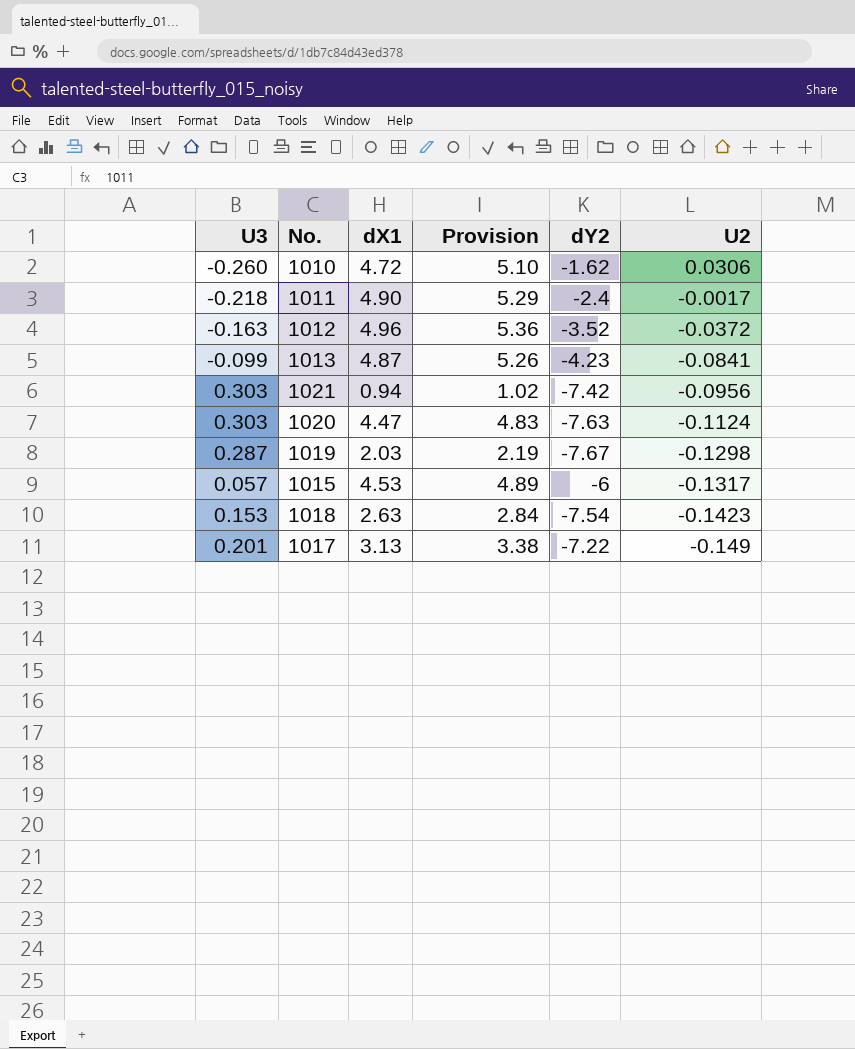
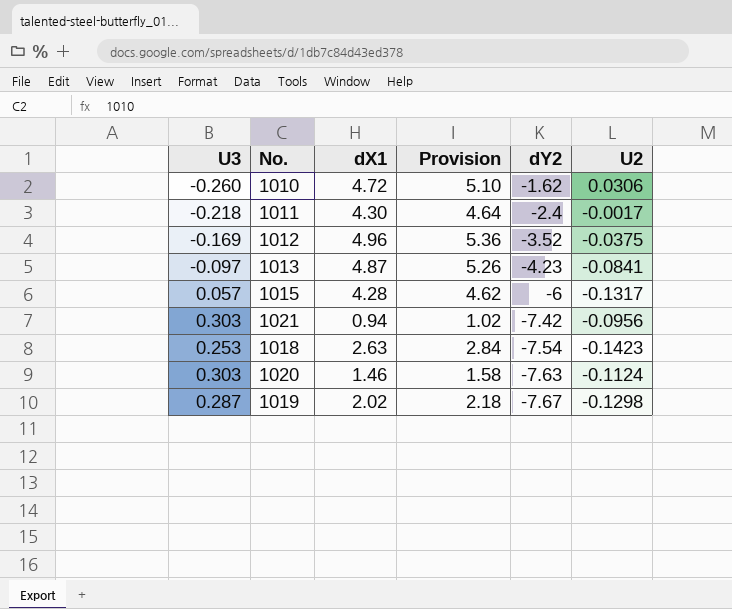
row order: U2 descending -> dY2 descending
row 1017: 0.201 | 3.13 | 3.38 | -7.22 | -0.149 -> none
1011 | dX1: 4.90 -> 4.30
1011 | Provision: 5.29 -> 4.64
1012 | U3: -0.163 -> -0.169
1012 | U2: -0.0372 -> -0.0375
1013 | U3: -0.099 -> -0.097
1015 | dX1: 4.53 -> 4.28
1015 | Provision: 4.89 -> 4.62
1018 | U3: 0.153 -> 0.253
1020 | dX1: 4.47 -> 1.46
1020 | Provision: 4.83 -> 1.58
1019 | dX1: 2.03 -> 2.02
1019 | Provision: 2.19 -> 2.18

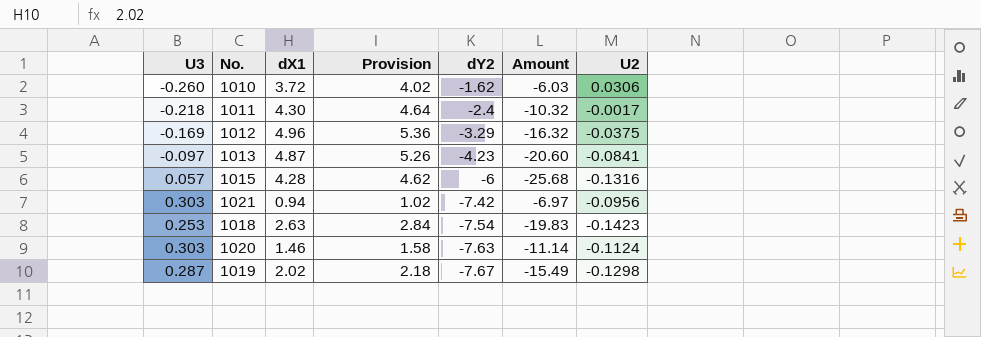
column Amount | formula: none -> [dX1] * [dY2]
1010 | dX1: 4.72 -> 3.72
1010 | Provision: 5.10 -> 4.02
1012 | dY2: -3.52 -> -3.29
1015 | U2: -0.1317 -> -0.1316

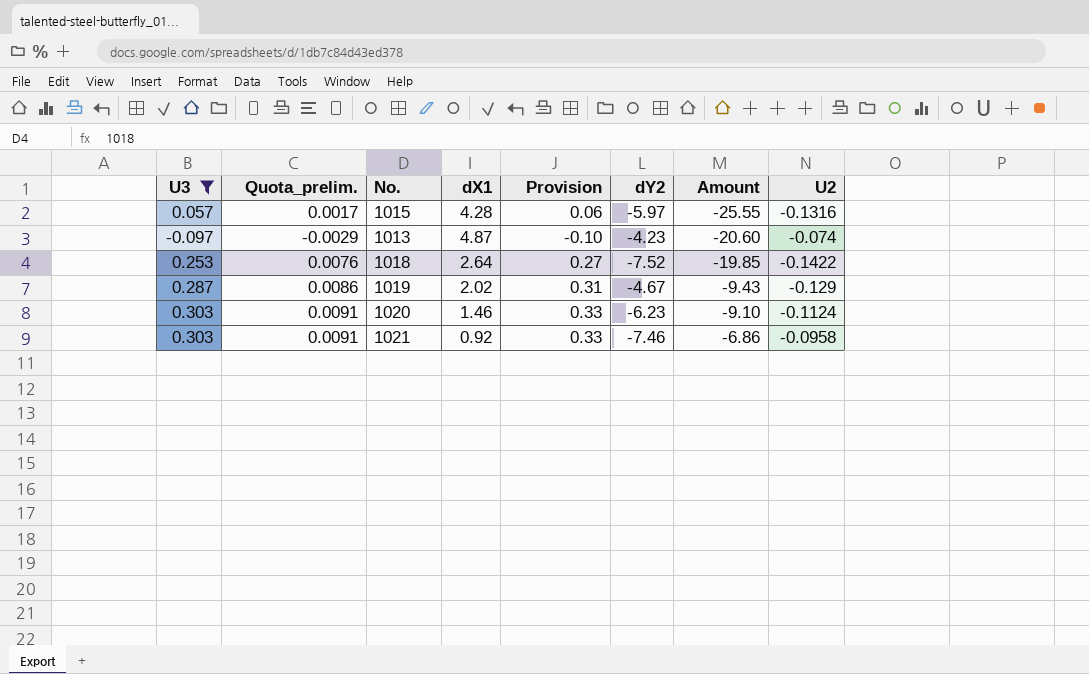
filter: none -> U3 >= -0.097
row order: dY2 descending -> Amount ascending
column Quota_prelim. | formula: none -> [U3] * 0.03
column Provision | formula: [dX1] * 1.08 -> [U3] * 1.08
1015 | dY2: -6 -> -5.97
1015 | Amount: -25.68 -> -25.55
1013 | U2: -0.0841 -> -0.074
1018 | dX1: 2.63 -> 2.64
1018 | dY2: -7.54 -> -7.52
1018 | Amount: -19.83 -> -19.85
1018 | U2: -0.1423 -> -0.1422
1019 | dY2: -7.67 -> -4.67
1019 | Amount: -15.49 -> -9.43
1019 | U2: -0.1298 -> -0.129
1020 | dY2: -7.63 -> -6.23
1020 | Amount: -11.14 -> -9.10
1021 | dX1: 0.94 -> 0.92
1021 | dY2: -7.42 -> -7.46
1021 | Amount: -6.97 -> -6.86
1021 | U2: -0.0956 -> -0.0958

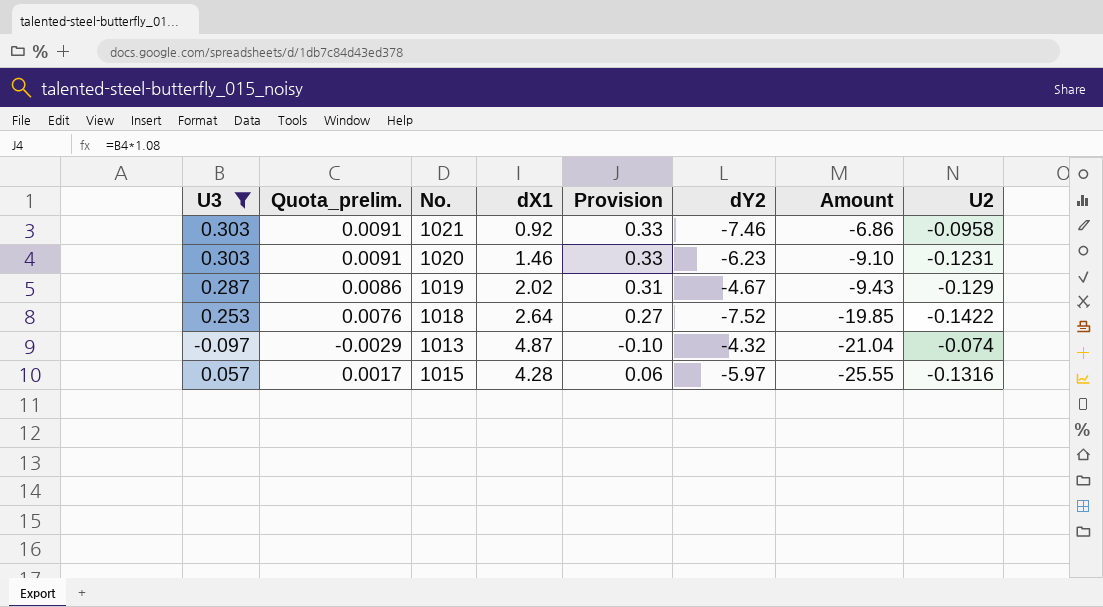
row order: Amount ascending -> Amount descending
1020 | U2: -0.1124 -> -0.1231
1013 | dY2: -4.23 -> -4.32
1013 | Amount: -20.60 -> -21.04

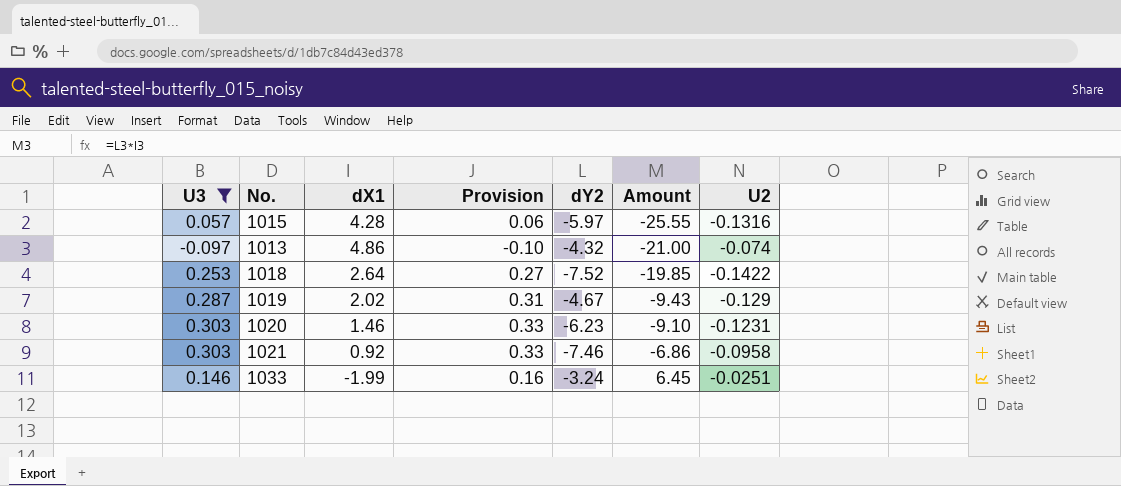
row order: Amount descending -> Amount ascending
column Quota_prelim. | formula: [U3] * 0.03 -> none
1013 | dX1: 4.87 -> 4.86
1013 | Amount: -21.04 -> -21.00
row 1033: none -> 0.146 | -1.99 | 0.16 | -3.24 | 6.45 | -0.0251

